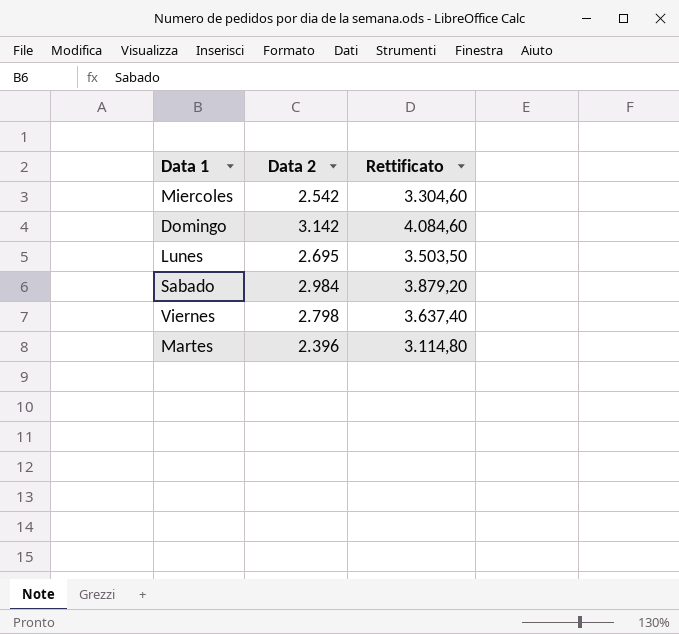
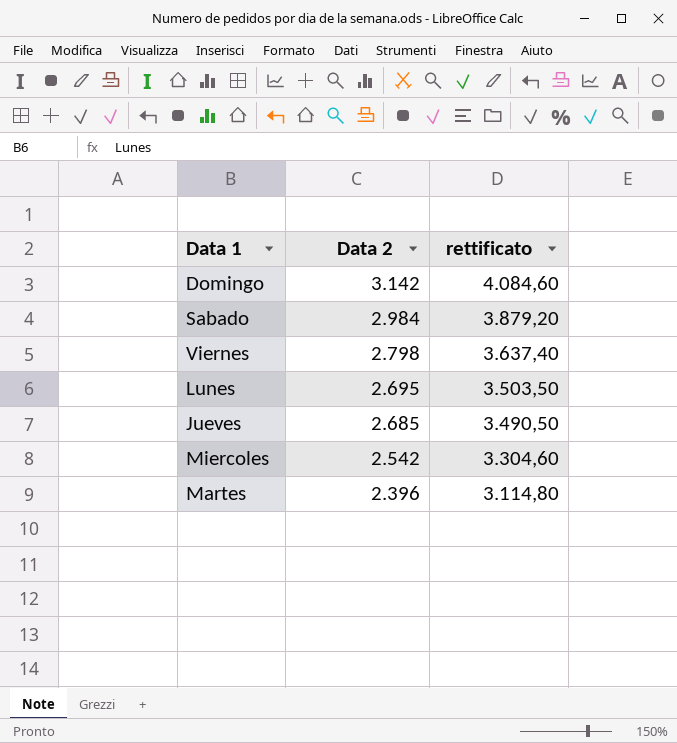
row order: none -> Data 2 descending
column name: Rettificato -> rettificato
row Jueves: none -> 2.685 | 3.490,50

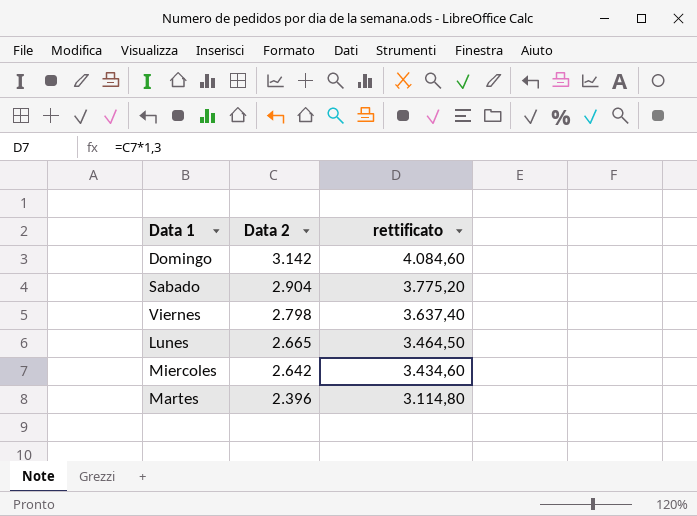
row Jueves: 2.685 | 3.490,50 -> none
Sabado | Data 2: 2.984 -> 2.904
Sabado | rettificato: 3.879,20 -> 3.775,20
Lunes | Data 2: 2.695 -> 2.665
Lunes | rettificato: 3.503,50 -> 3.464,50
Miercoles | Data 2: 2.542 -> 2.642
Miercoles | rettificato: 3.304,60 -> 3.434,60

